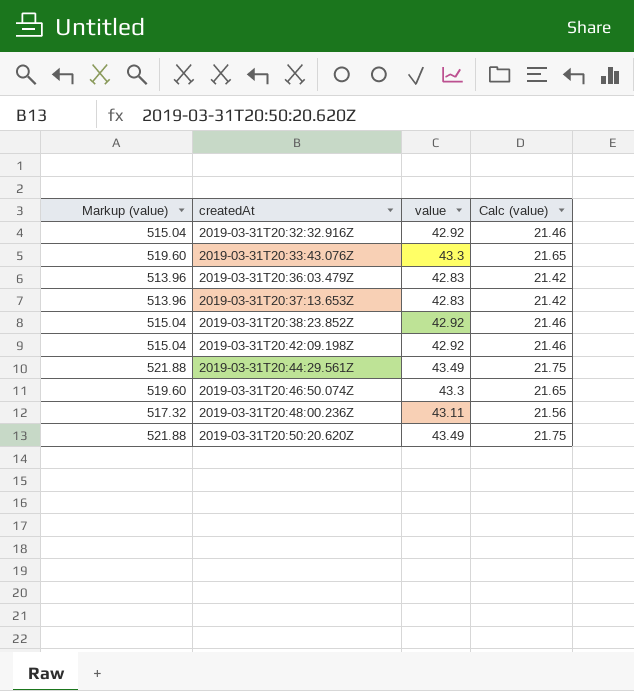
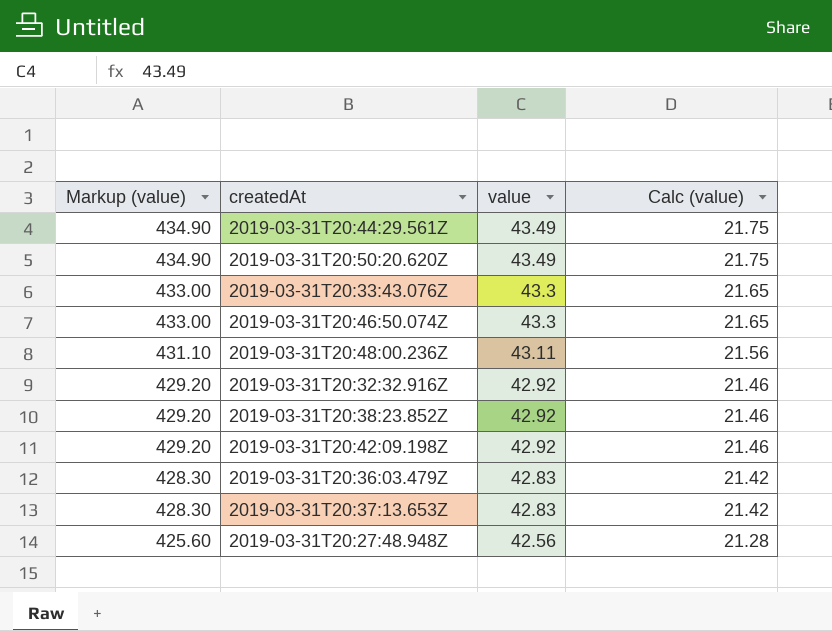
row order: createdAt ascending -> Markup (value) descending
column Markup (value) | formula: [value] * 12 -> [value] * 10
row 2019-03-31T20:27:48.948Z: none -> 425.60 | 42.56 | 21.28

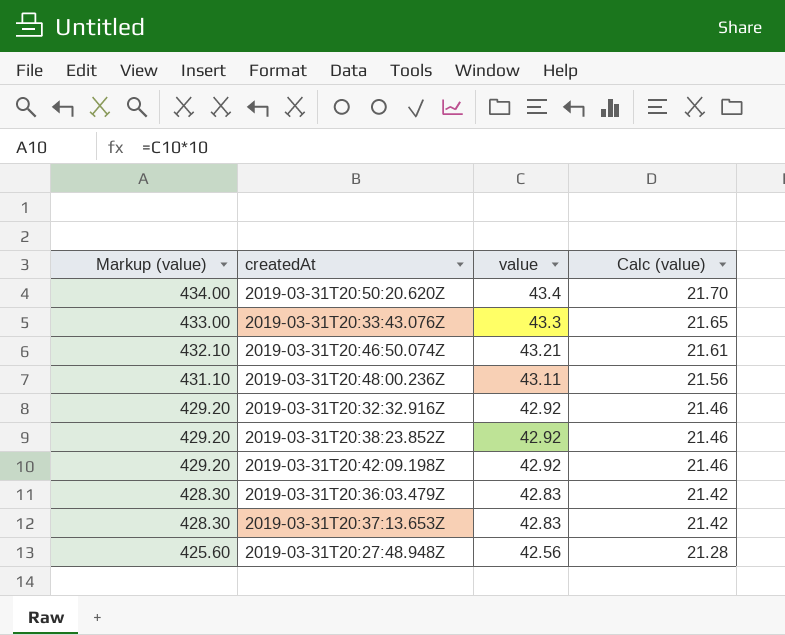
row 2019-03-31T20:44:29.561Z: 434.90 | 43.49 | 21.75 -> none
2019-03-31T20:50:20.620Z | Markup (value): 434.90 -> 434.00
2019-03-31T20:50:20.620Z | value: 43.49 -> 43.4
2019-03-31T20:50:20.620Z | Calc (value): 21.75 -> 21.70
2019-03-31T20:46:50.074Z | Markup (value): 433.00 -> 432.10
2019-03-31T20:46:50.074Z | value: 43.3 -> 43.21
2019-03-31T20:46:50.074Z | Calc (value): 21.65 -> 21.61

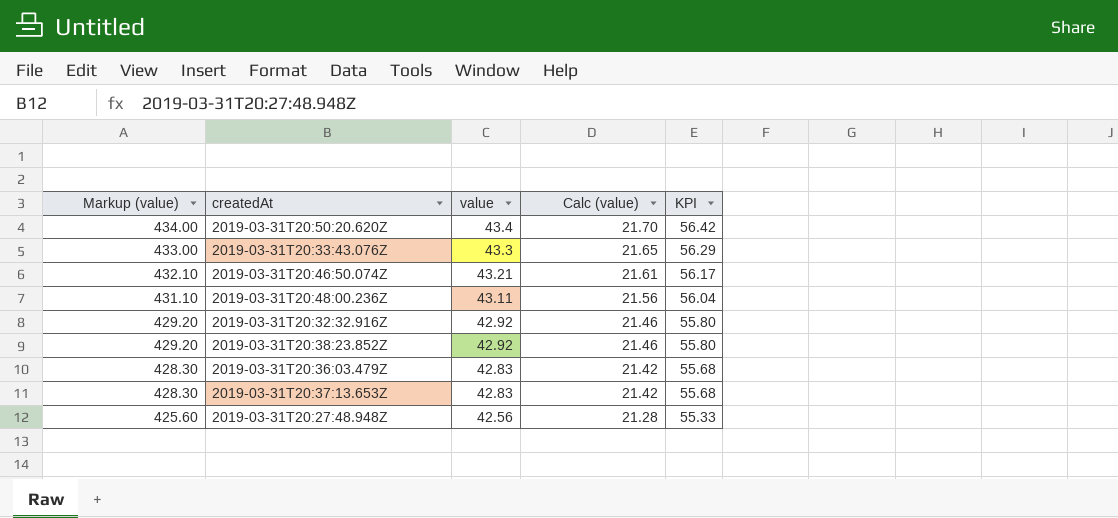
column KPI | formula: none -> [value] * 1.3
row 2019-03-31T20:42:09.198Z: 429.20 | 42.92 | 21.46 -> none

